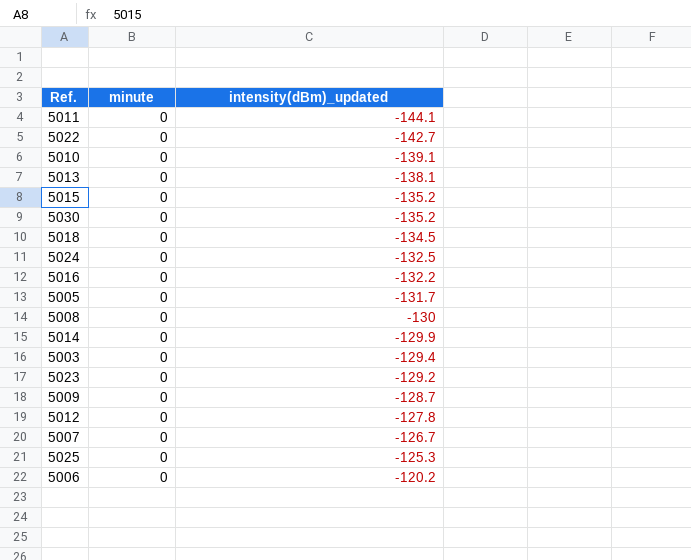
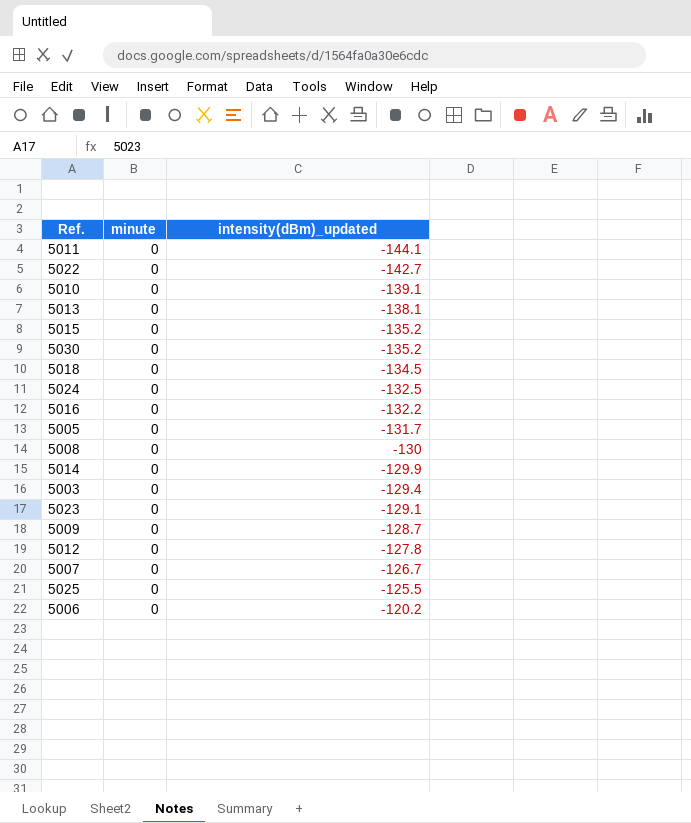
5023 | intensity(dBm)_updated: -129.2 -> -129.1
5025 | intensity(dBm)_updated: -125.3 -> -125.5

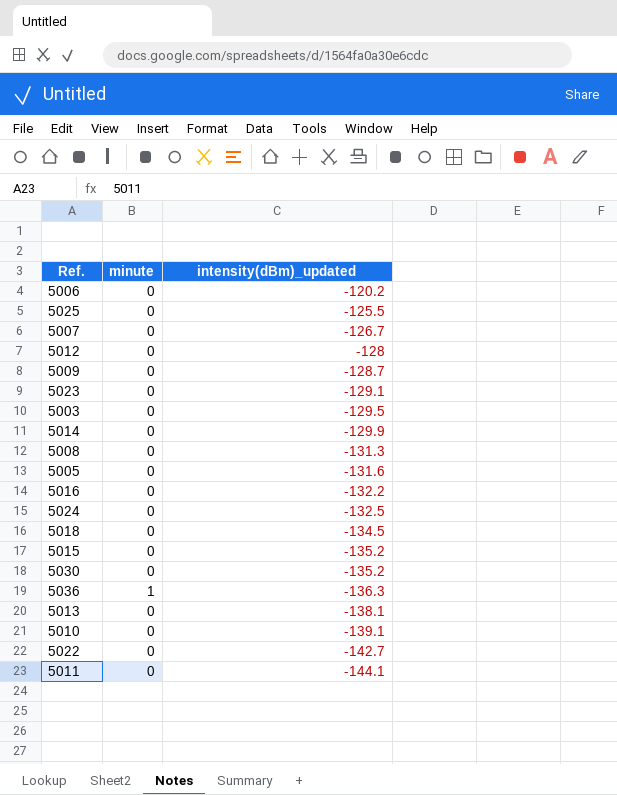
row order: intensity(dBm)_updated ascending -> intensity(dBm)_updated descending
5012 | intensity(dBm)_updated: -127.8 -> -128
5003 | intensity(dBm)_updated: -129.4 -> -129.5
5008 | intensity(dBm)_updated: -130 -> -131.3
5005 | intensity(dBm)_updated: -131.7 -> -131.6
row 5036: none -> 1 | -136.3

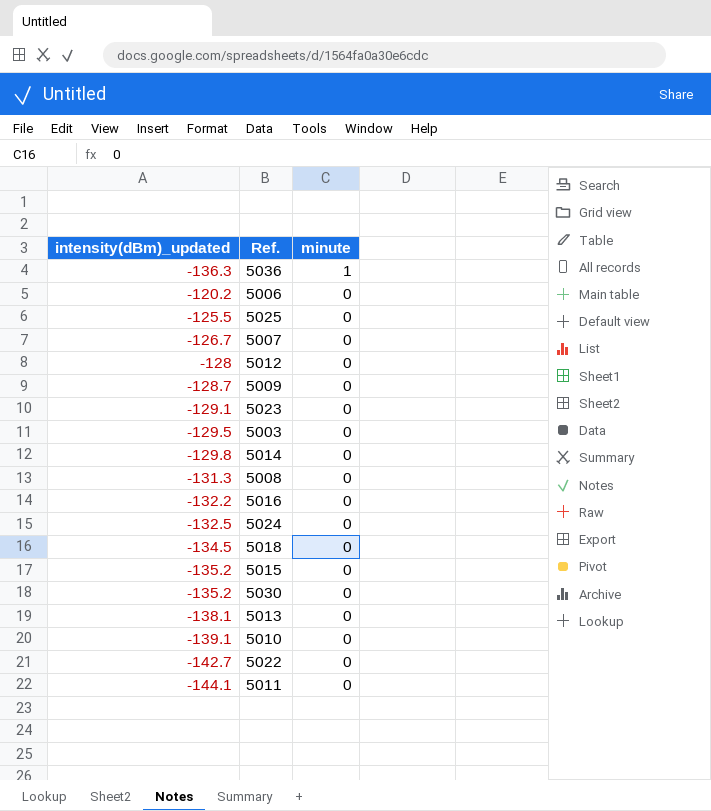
row order: intensity(dBm)_updated descending -> minute descending
column intensity(dBm)_updated | position: 3 -> 1
row 5005: 0 | -131.6 -> none
5014 | intensity(dBm)_updated: -129.9 -> -129.8

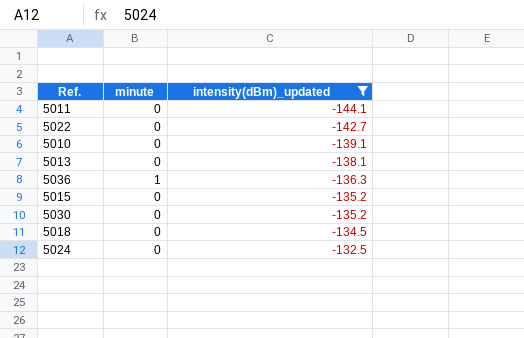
filter: none -> intensity(dBm)_updated <= -132.5
row order: minute descending -> intensity(dBm)_updated ascending
column intensity(dBm)_updated | position: 1 -> 3

